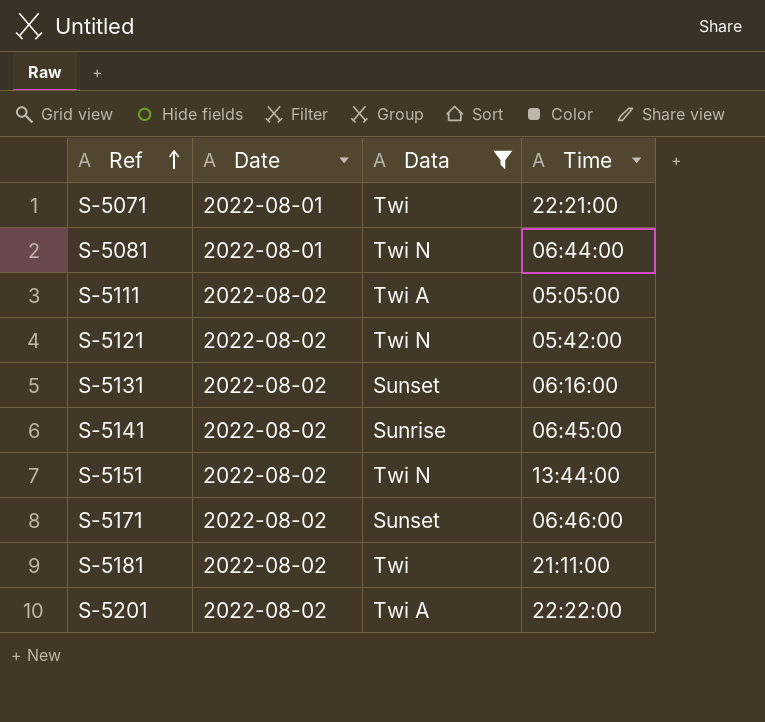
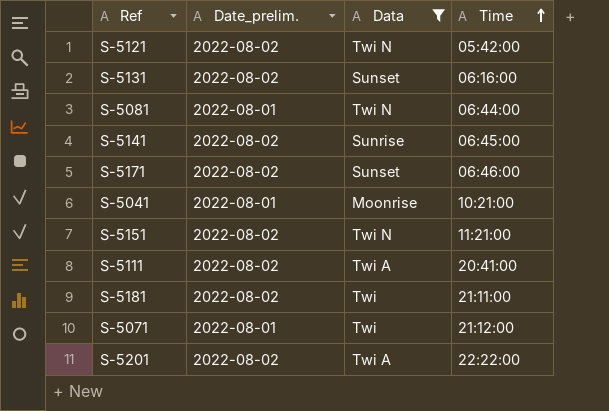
row order: Ref ascending -> Time ascending
column name: Date -> Date_prelim.
row S-5041: none -> 2022-08-01 | Moonrise | 10:21:00
S-5151 | Time: 13:44:00 -> 11:21:00
S-5111 | Time: 05:05:00 -> 20:41:00
S-5071 | Time: 22:21:00 -> 21:12:00

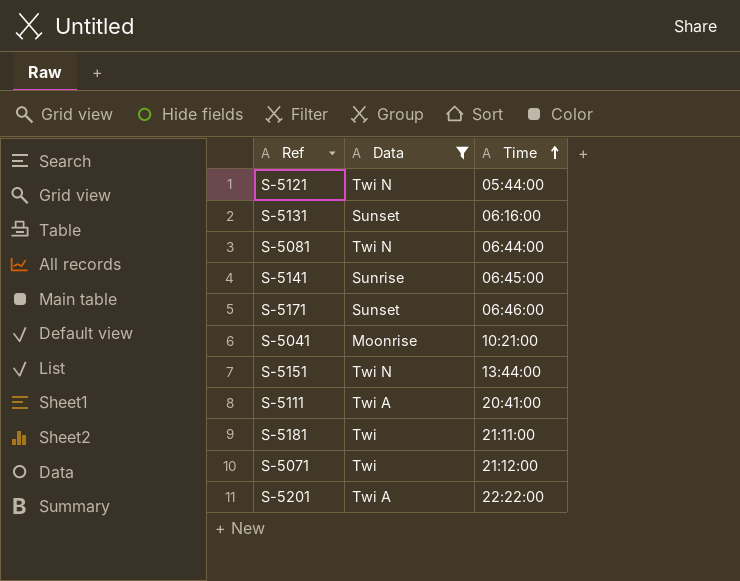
column Date_prelim. | position: 2 -> none
S-5121 | Time: 05:42:00 -> 05:44:00
S-5151 | Time: 11:21:00 -> 13:44:00

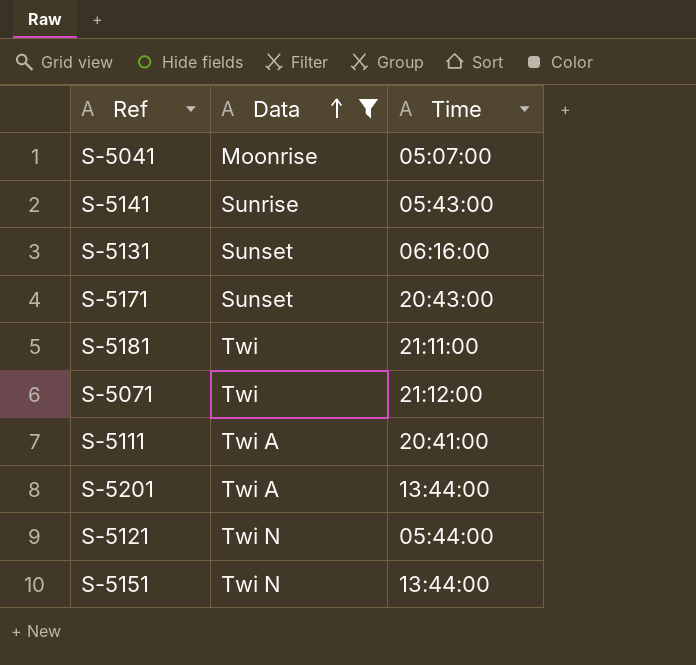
row order: Time ascending -> Data ascending
row S-5081: Twi N | 06:44:00 -> none
S-5041 | Time: 10:21:00 -> 05:07:00
S-5141 | Time: 06:45:00 -> 05:43:00
S-5171 | Time: 06:46:00 -> 20:43:00
S-5201 | Time: 22:22:00 -> 13:44:00

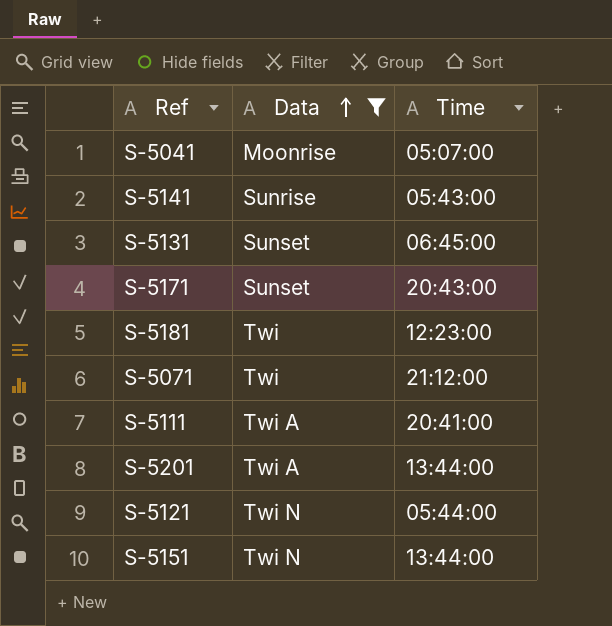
S-5131 | Time: 06:16:00 -> 06:45:00
S-5181 | Time: 21:11:00 -> 12:23:00

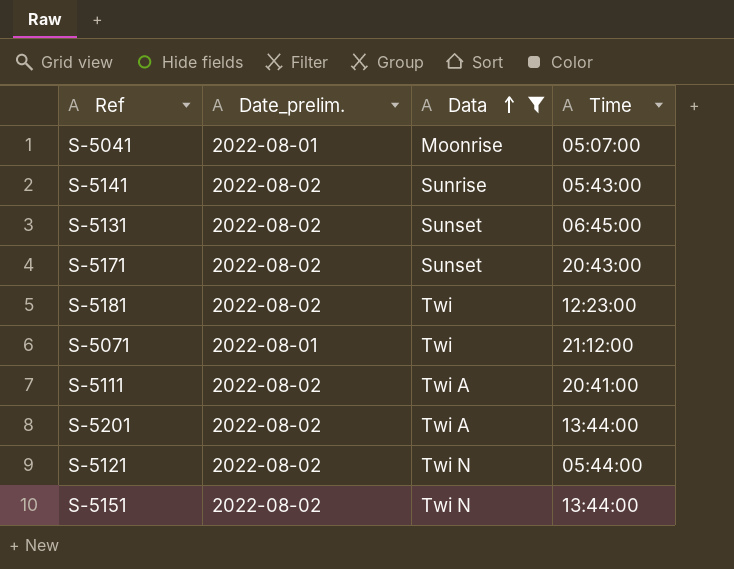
column Date_prelim. | position: none -> 2

